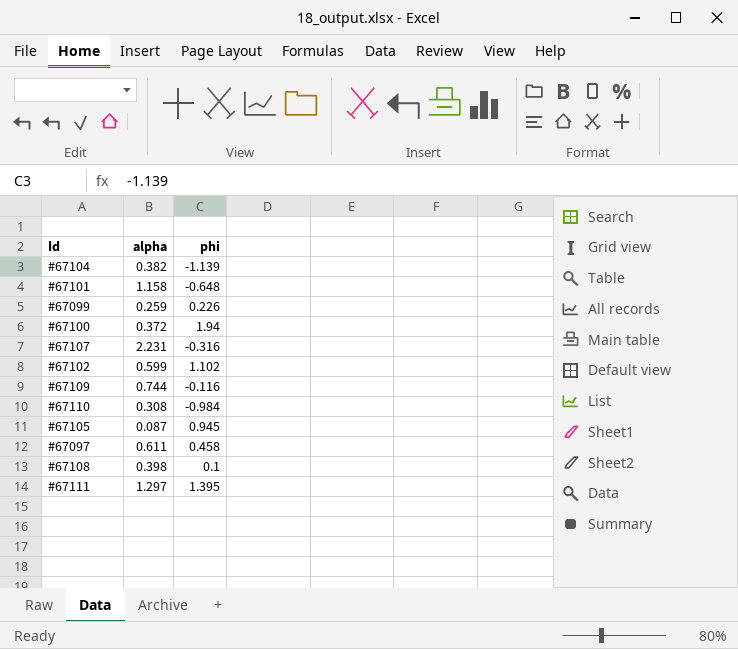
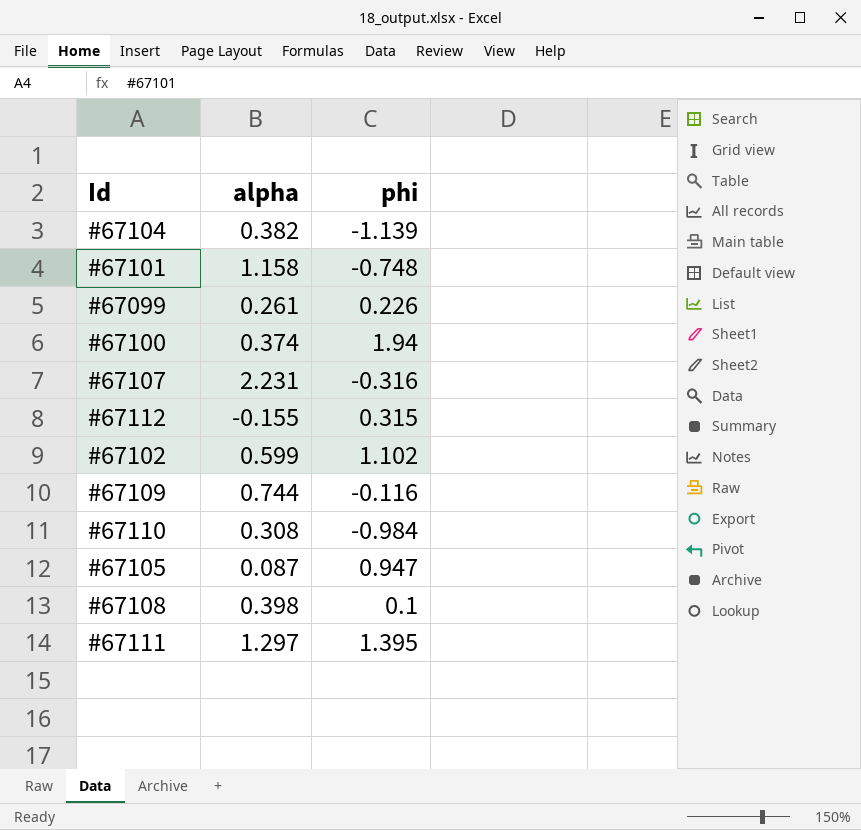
row #67097: 0.611 | 0.458 -> none
#67101 | phi: -0.648 -> -0.748
#67099 | alpha: 0.259 -> 0.261
#67100 | alpha: 0.372 -> 0.374
row #67112: none -> -0.155 | 0.315
#67105 | phi: 0.945 -> 0.947

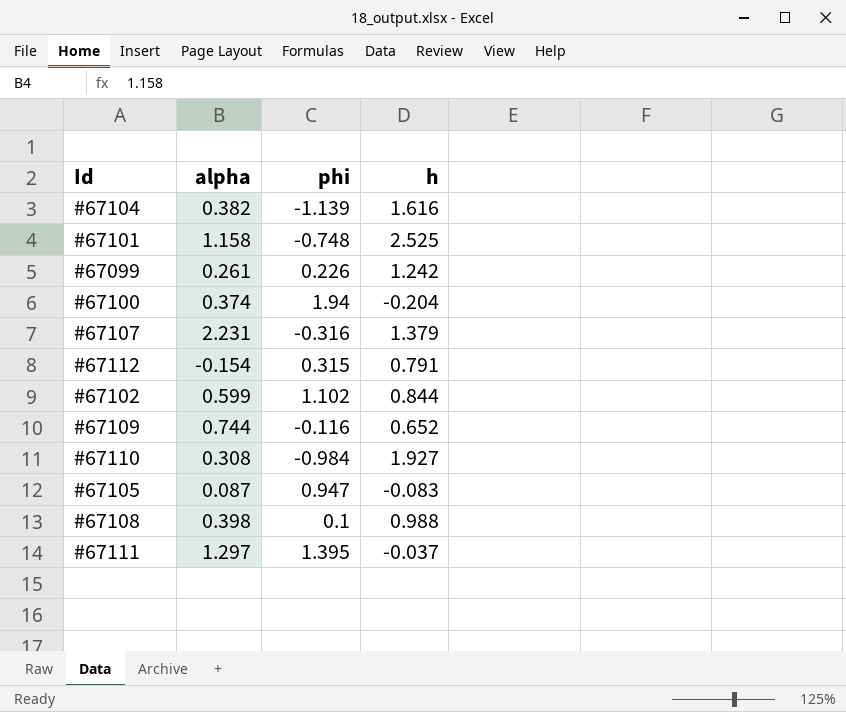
column h | position: none -> 4
#67112 | alpha: -0.155 -> -0.154

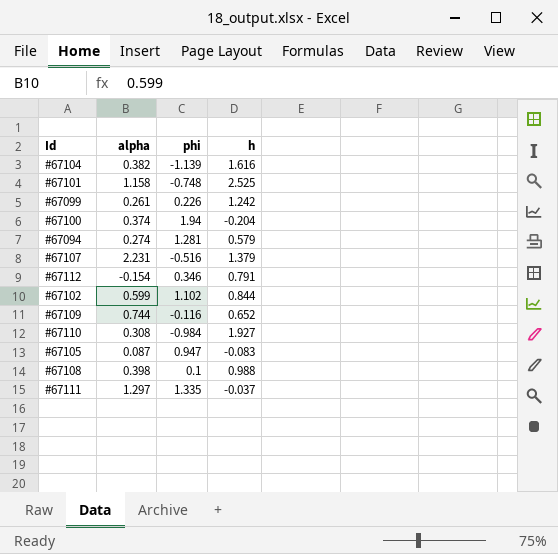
row #67094: none -> 0.274 | 1.281 | 0.579
#67107 | phi: -0.316 -> -0.516
#67112 | phi: 0.315 -> 0.346
#67111 | phi: 1.395 -> 1.335

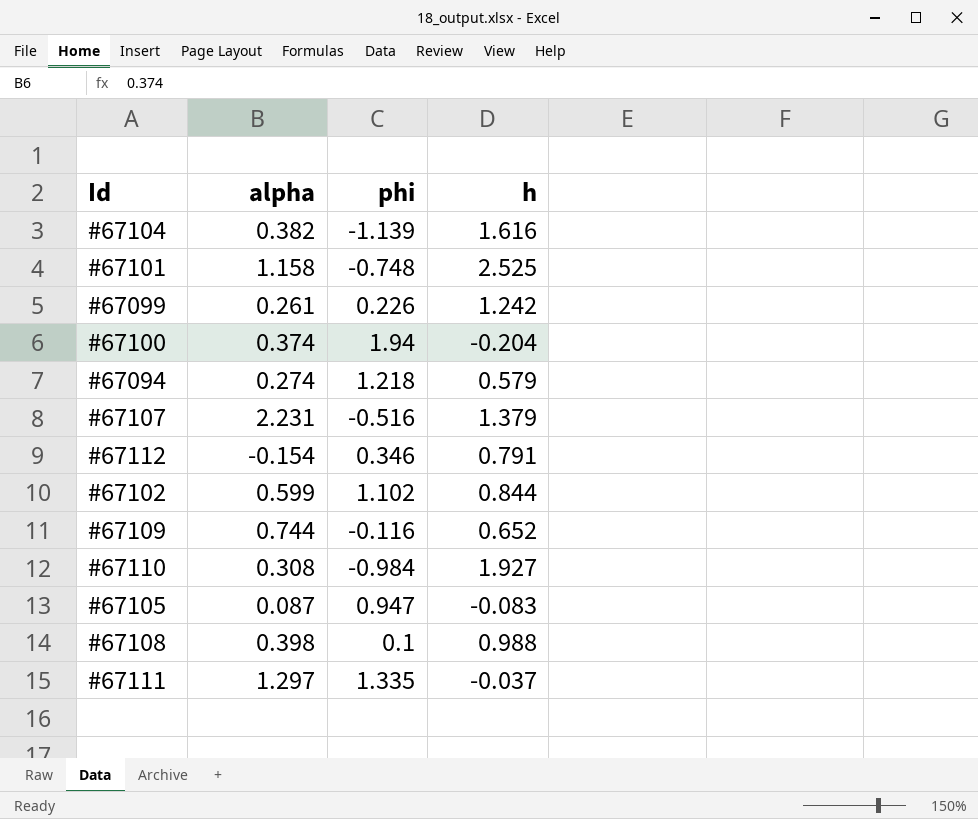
#67094 | phi: 1.281 -> 1.218

